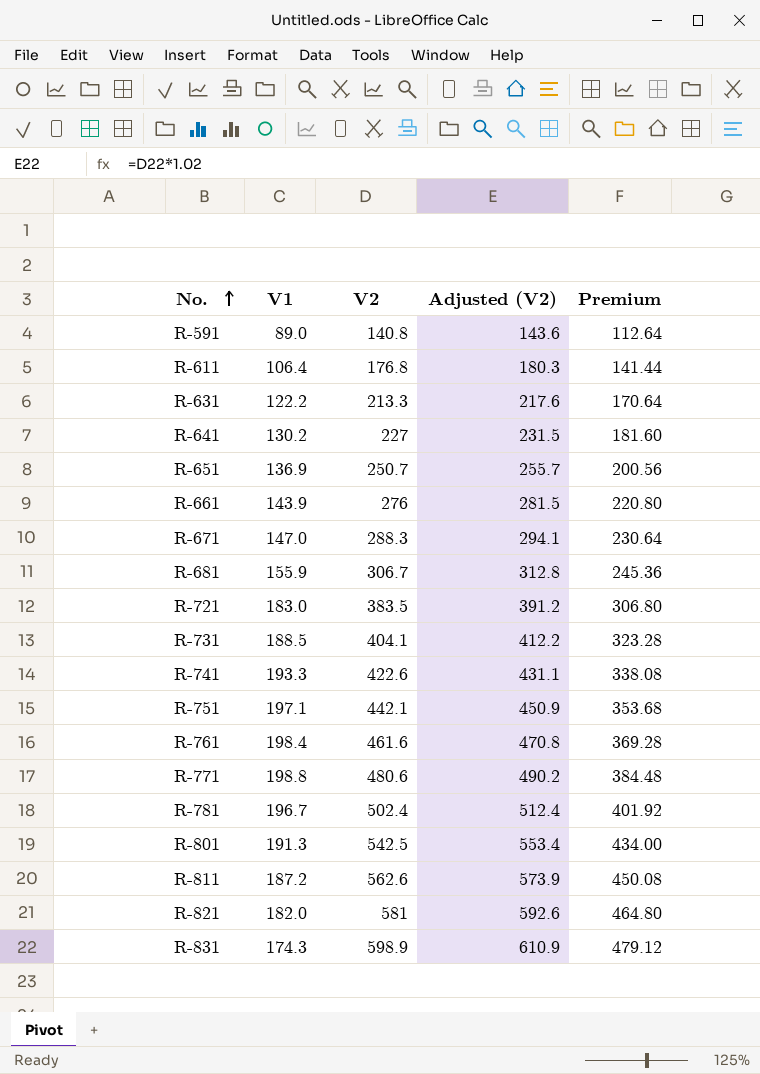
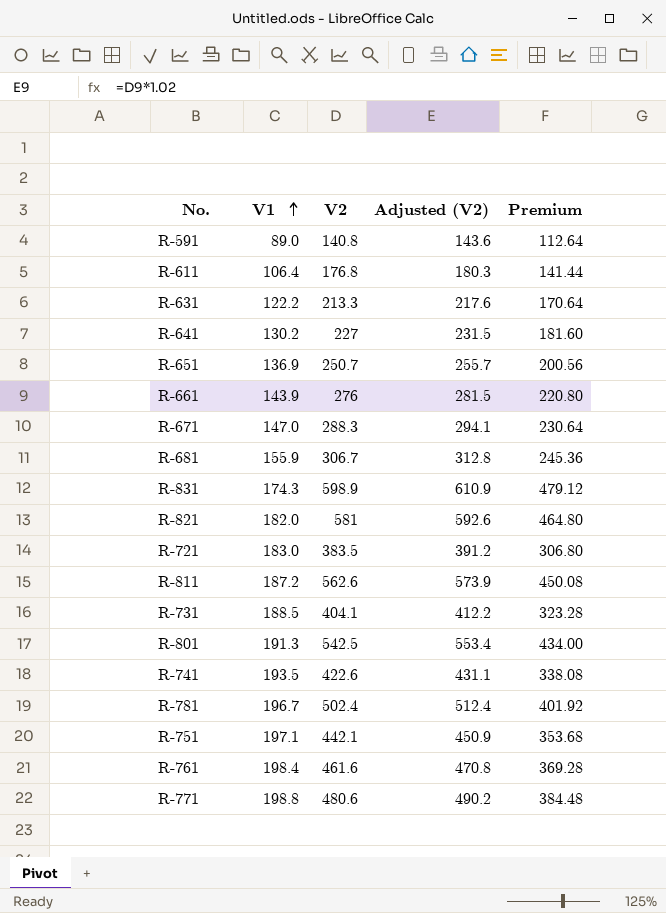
row order: No. ascending -> V1 ascending
R-741 | V1: 193.3 -> 193.5

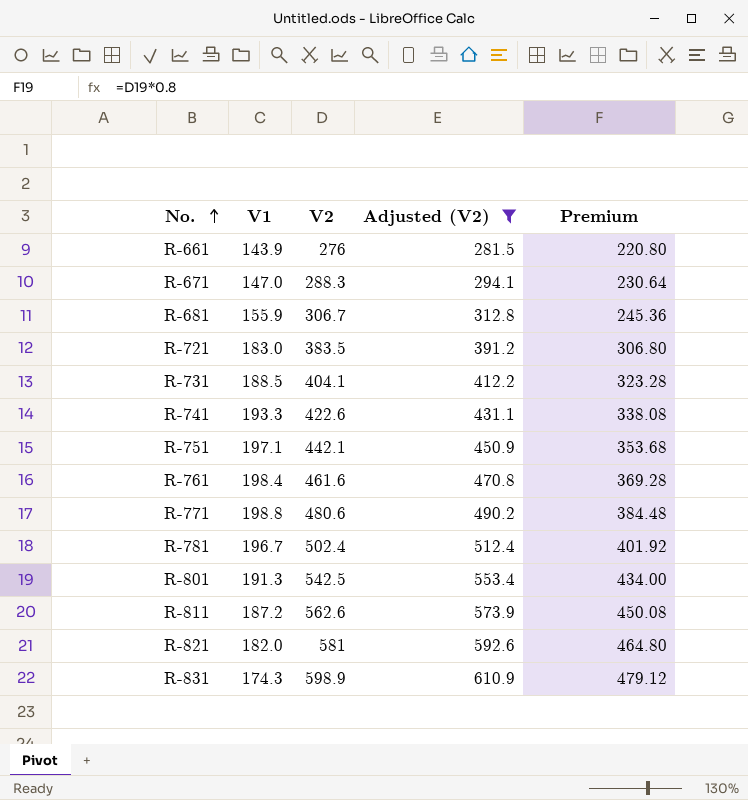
filter: none -> Adjusted (V2) >= 281.5
row order: V1 ascending -> No. ascending
R-741 | V1: 193.5 -> 193.3

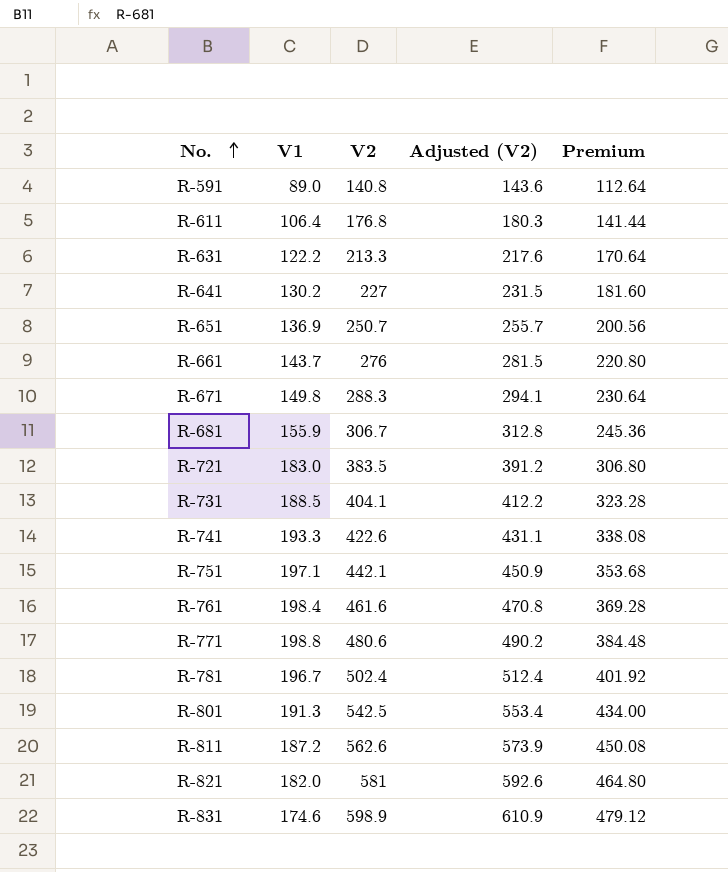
filter: Adjusted (V2) >= 281.5 -> none
R-661 | V1: 143.9 -> 143.7
R-671 | V1: 147.0 -> 149.8
R-831 | V1: 174.3 -> 174.6

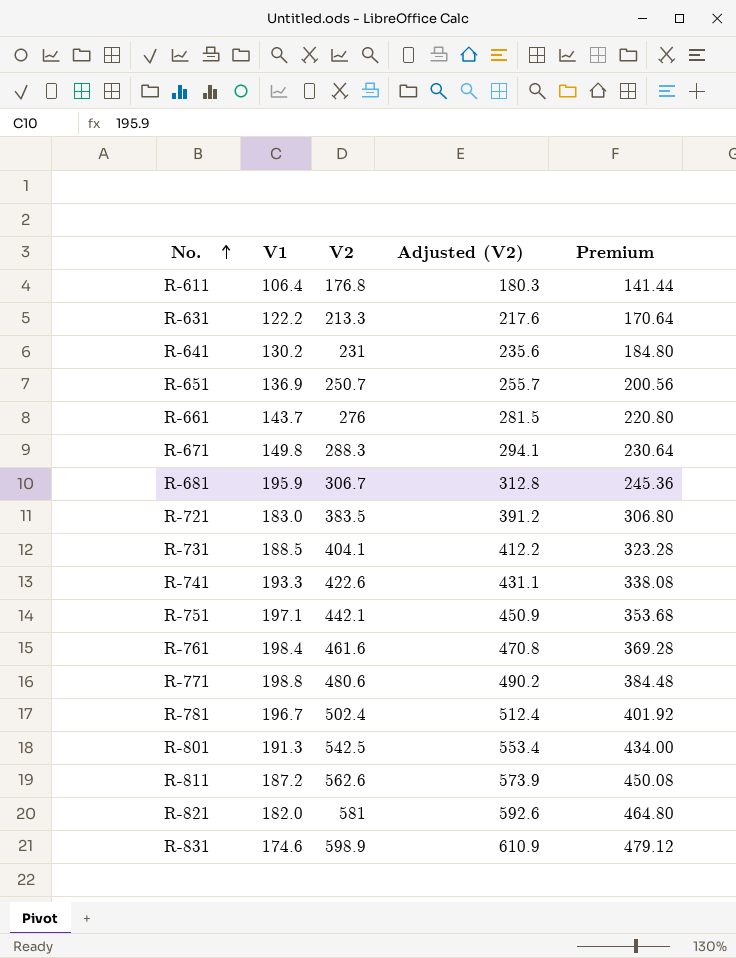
row R-591: 89.0 | 140.8 | 143.6 | 112.64 -> none
R-641 | V2: 227 -> 231
R-641 | Adjusted (V2): 231.5 -> 235.6
R-641 | Premium: 181.60 -> 184.80
R-681 | V1: 155.9 -> 195.9

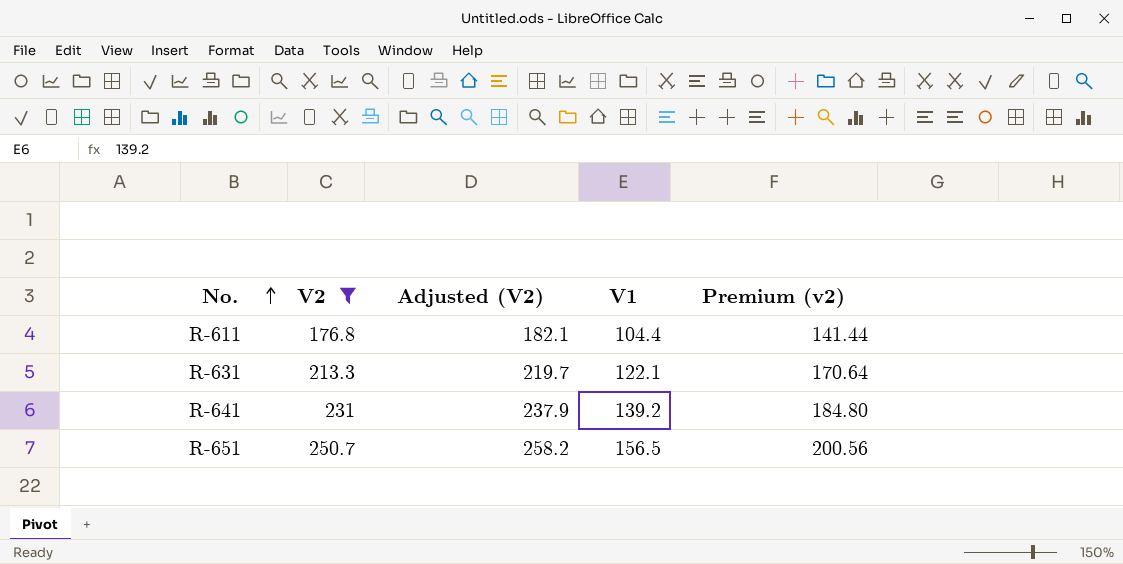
filter: none -> V2 <= 250.7
column Adjusted (V2) | formula: [V2] * 1.02 -> [V2] * 1.03
column V1 | position: 2 -> 4
column name: Premium -> Premium (v2)
R-611 | V1: 106.4 -> 104.4
R-631 | V1: 122.2 -> 122.1
R-641 | V1: 130.2 -> 139.2
R-651 | V1: 136.9 -> 156.5

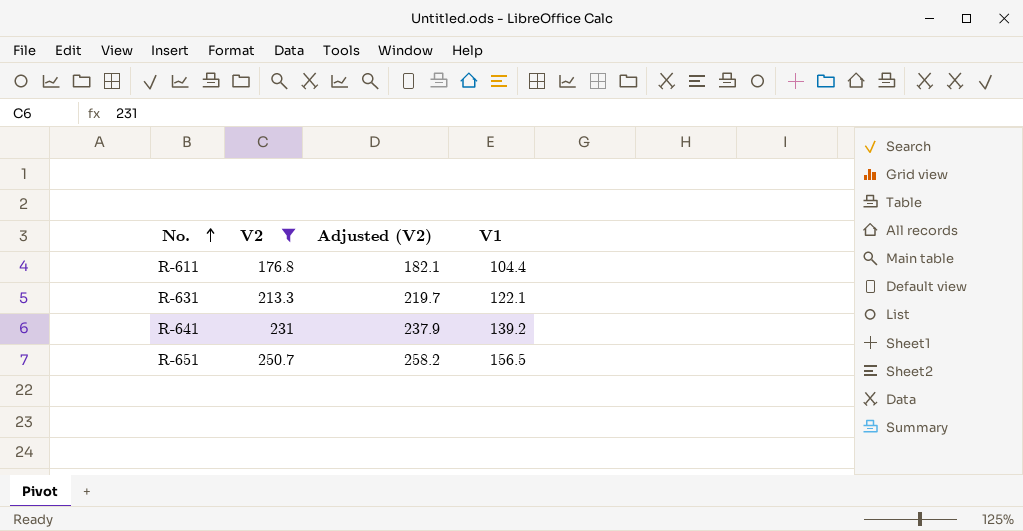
column Premium (v2) | formula: [V2] * 0.8 -> none

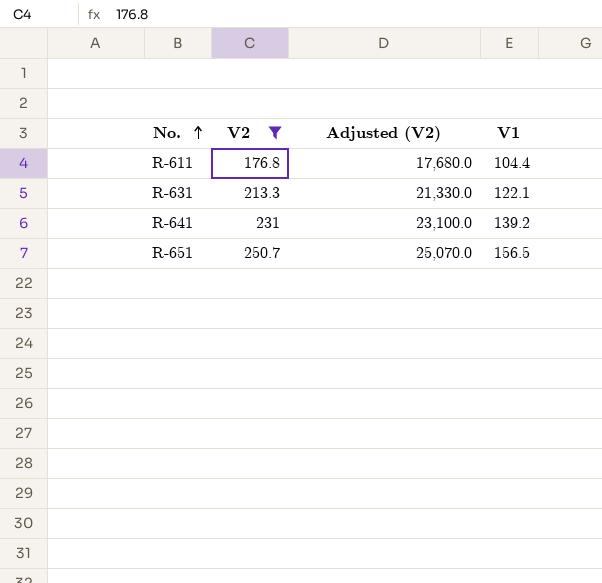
column Adjusted (V2) | formula: [V2] * 1.03 -> [V2] * 100

